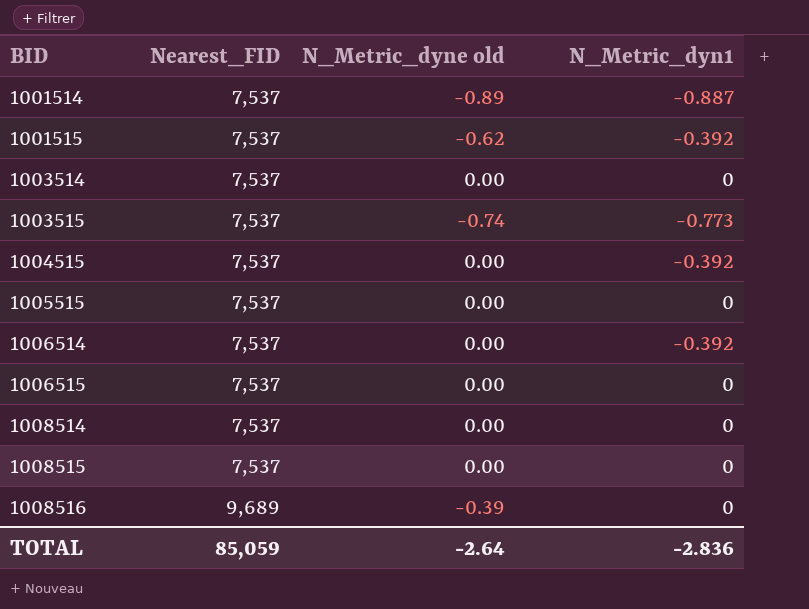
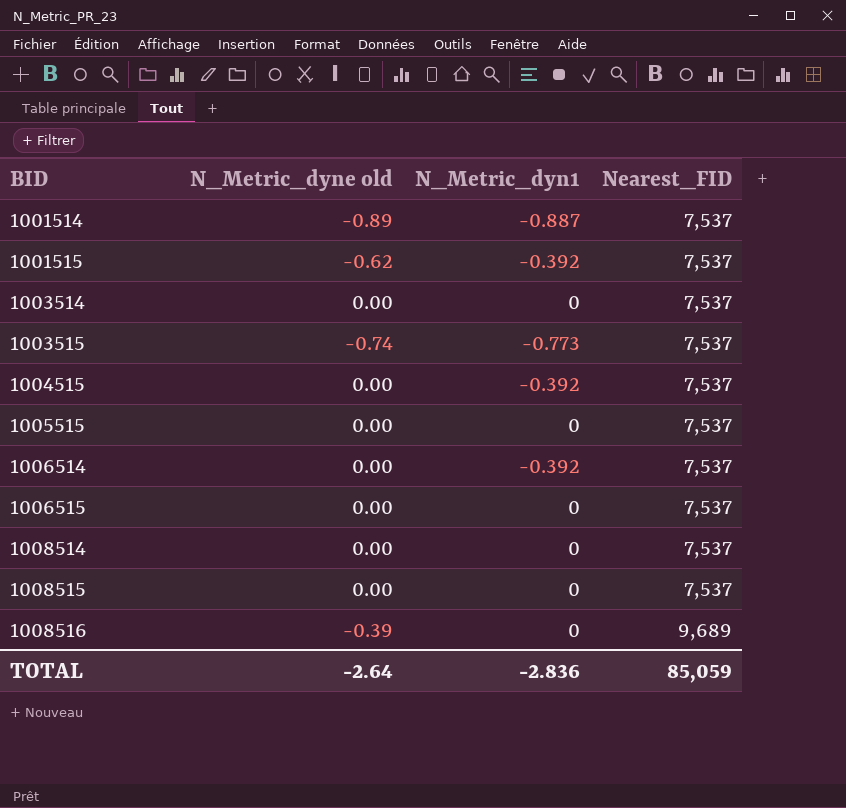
column Nearest_FID | position: 2 -> 4

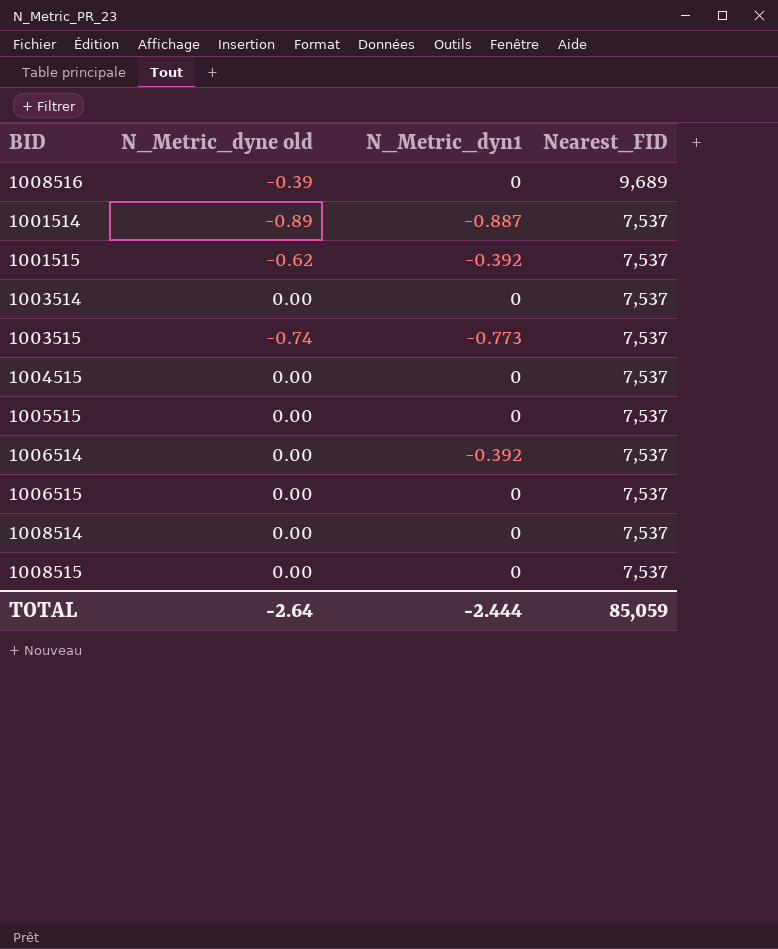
row order: BID ascending -> Nearest_FID descending
1004515 | N_Metric_dyn1: -0.392 -> 0
TOTAL | N_Metric_dyn1: -2.836 -> -2.444

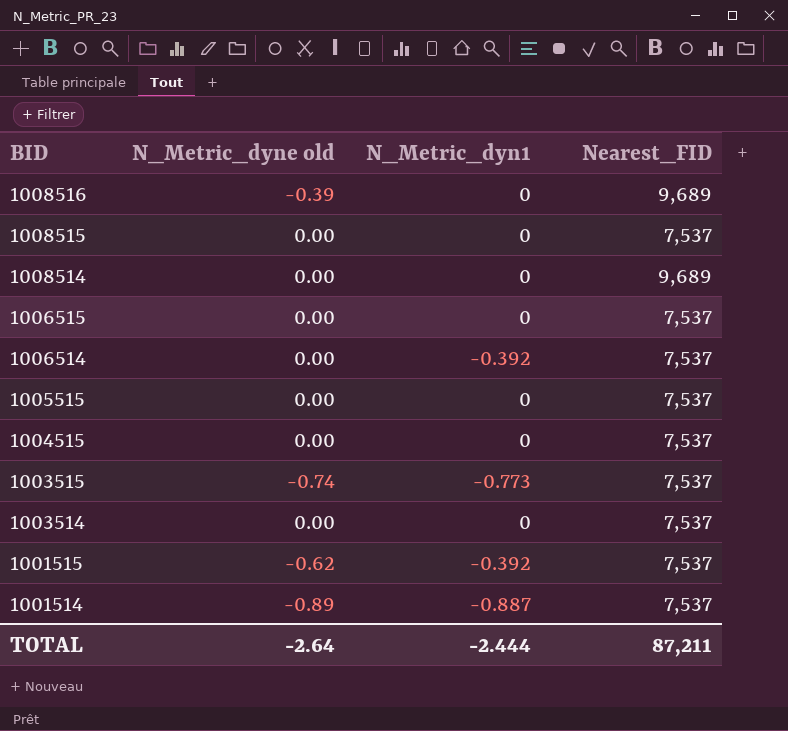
row order: Nearest_FID descending -> BID descending
1008514 | Nearest_FID: 7,537 -> 9,689
TOTAL | Nearest_FID: 85,059 -> 87,211

